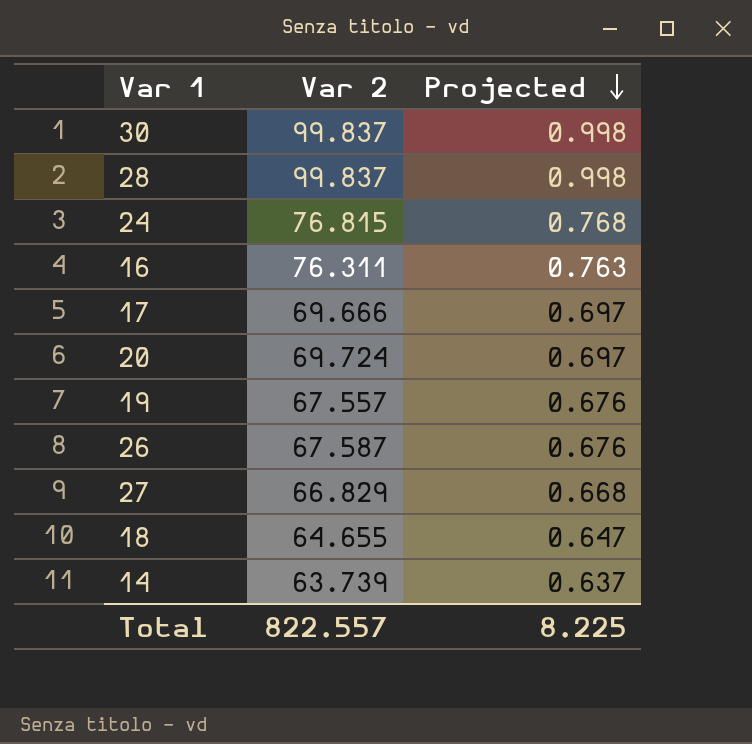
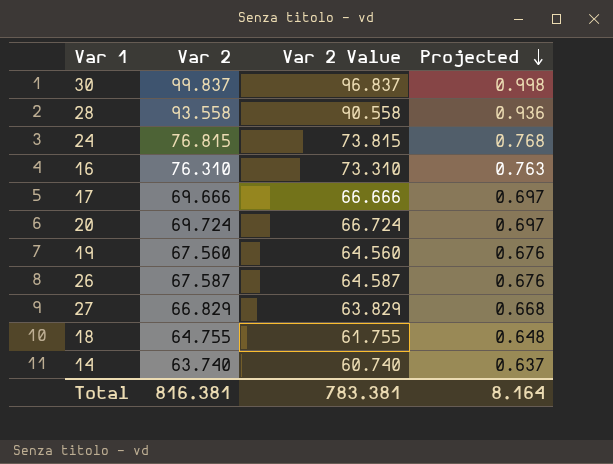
column Var 2 Value | formula: none -> [Var 2] - 3
28 | Var 2: 99.837 -> 93.558
28 | Projected: 0.998 -> 0.936
16 | Var 2: 76.311 -> 76.310
19 | Var 2: 67.557 -> 67.560
18 | Var 2: 64.655 -> 64.755
18 | Projected: 0.647 -> 0.648
14 | Var 2: 63.739 -> 63.740
Total | Var 2: 822.557 -> 816.381
Total | Projected: 8.225 -> 8.164

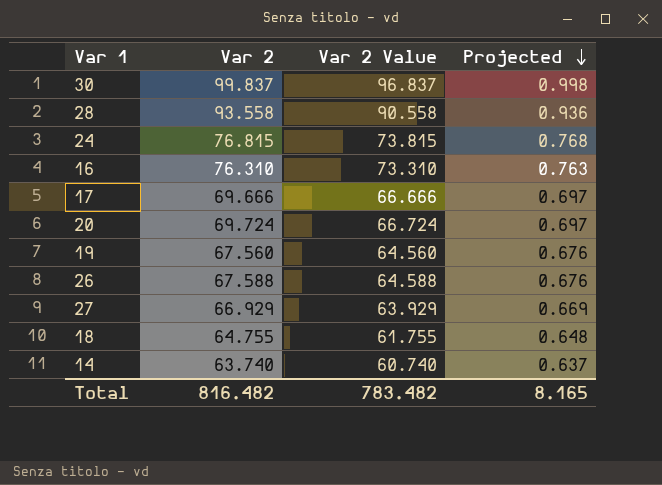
26 | Var 2: 67.587 -> 67.588
26 | Var 2 Value: 64.587 -> 64.588
27 | Var 2: 66.829 -> 66.929
27 | Var 2 Value: 63.829 -> 63.929
27 | Projected: 0.668 -> 0.669
Total | Var 2: 816.381 -> 816.482
Total | Var 2 Value: 783.381 -> 783.482
Total | Projected: 8.164 -> 8.165

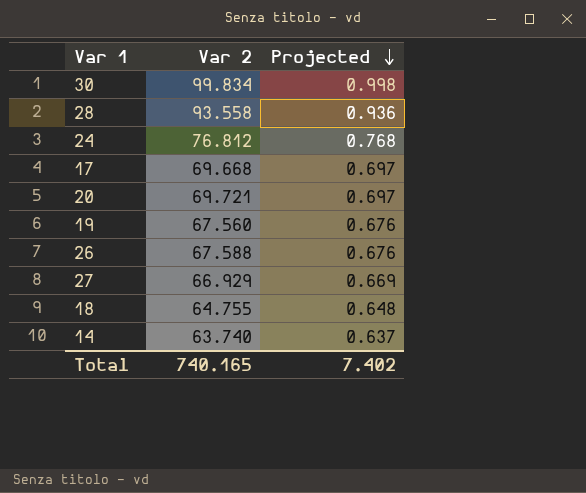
column Var 2 Value | formula: [Var 2] - 3 -> none
row 16: 76.310 | 73.310 | 0.763 -> none
30 | Var 2: 99.837 -> 99.834
24 | Var 2: 76.815 -> 76.812
17 | Var 2: 69.666 -> 69.668
20 | Var 2: 69.724 -> 69.721
Total | Var 2: 816.482 -> 740.165
Total | Projected: 8.165 -> 7.402

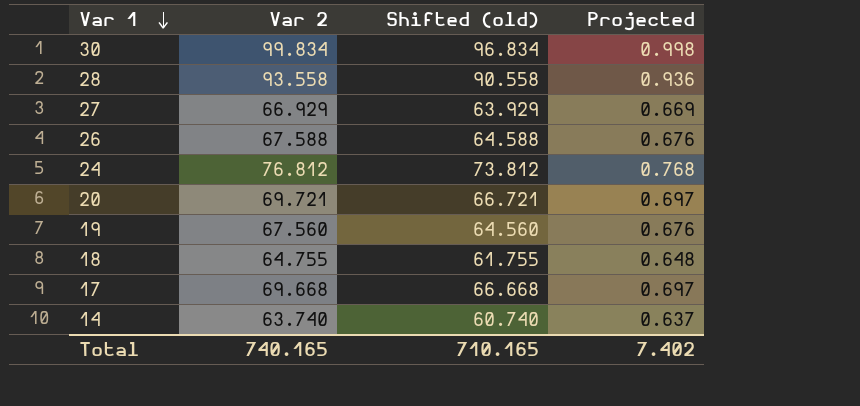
row order: Projected descending -> Var 1 descending
column Shifted (old) | formula: none -> [Var 2] - 3

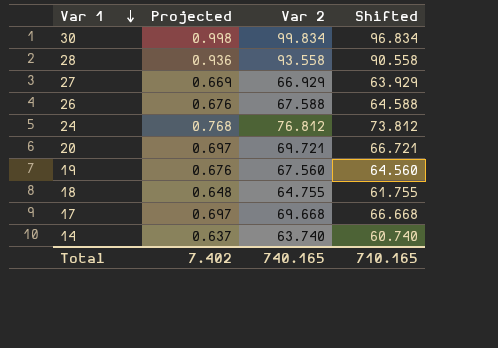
column Projected | position: 4 -> 2
column name: Shifted (old) -> Shifted

